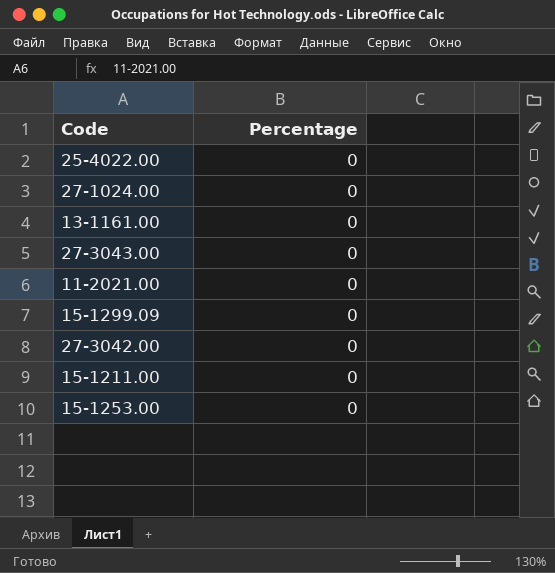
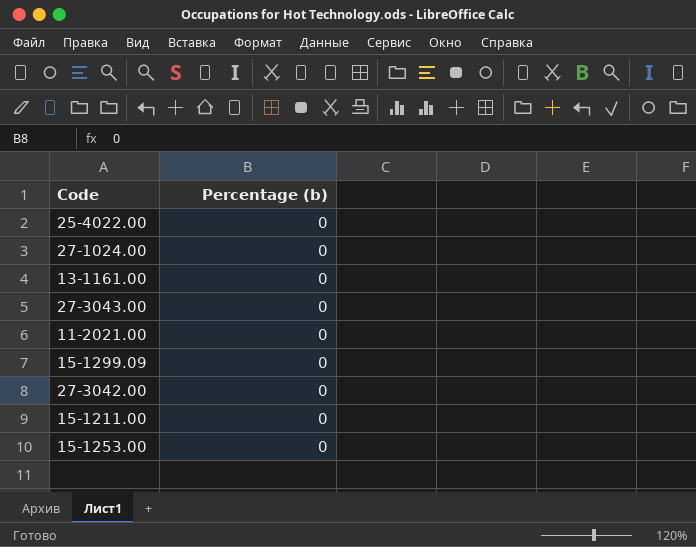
column name: Percentage -> Percentage (b)

